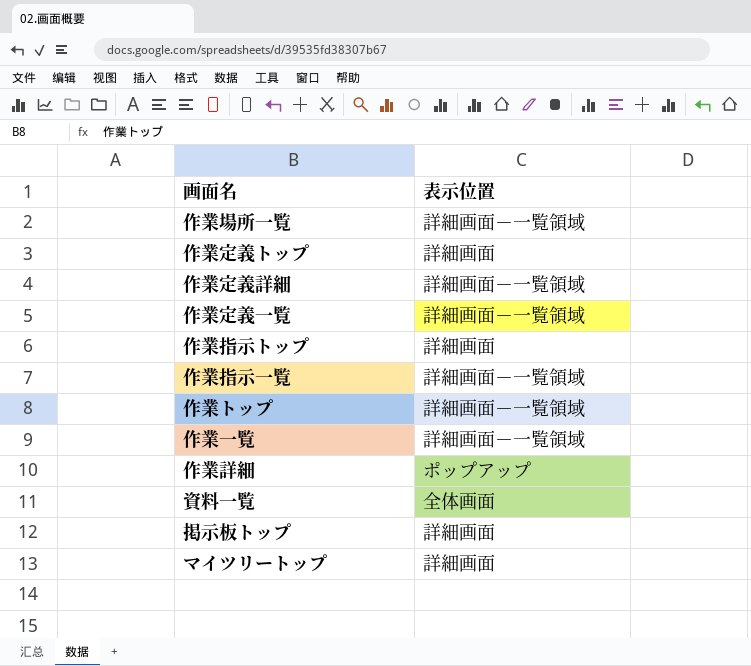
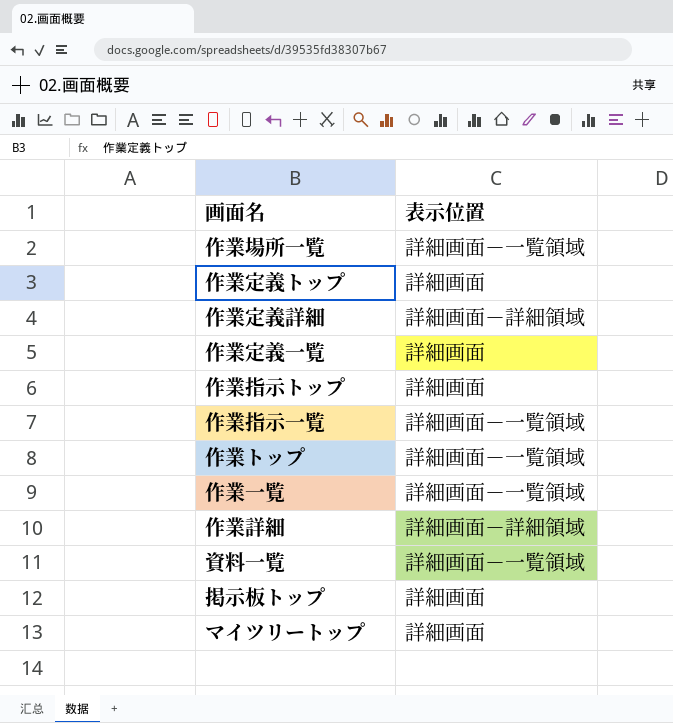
作業定義詳細 | 表示位置: 詳細画面－一覧領域 -> 詳細画面－詳細領域
作業定義一覧 | 表示位置: 詳細画面－一覧領域 -> 詳細画面
作業詳細 | 表示位置: ポップアップ -> 詳細画面－詳細領域
資料一覧 | 表示位置: 全体画面 -> 詳細画面－一覧領域

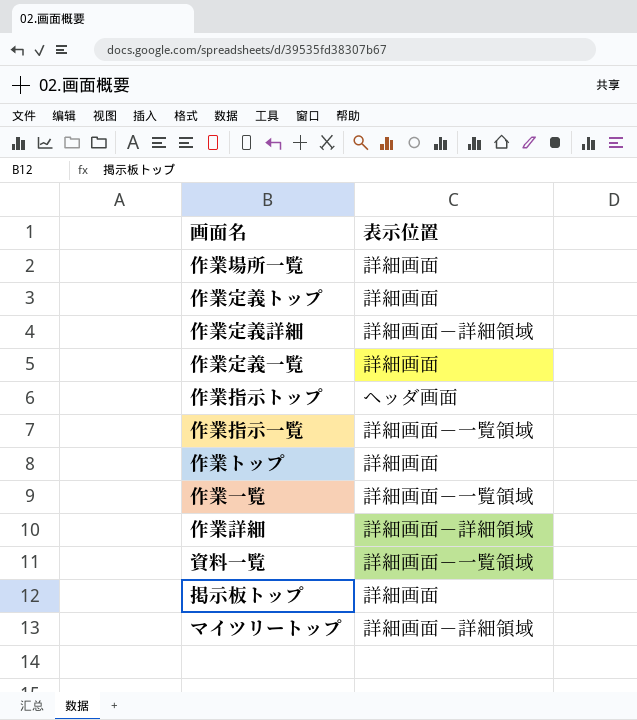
作業場所一覧 | 表示位置: 詳細画面－一覧領域 -> 詳細画面
作業指示トップ | 表示位置: 詳細画面 -> ヘッダ画面
作業トップ | 表示位置: 詳細画面－一覧領域 -> 詳細画面
マイツリートップ | 表示位置: 詳細画面 -> 詳細画面－詳細領域

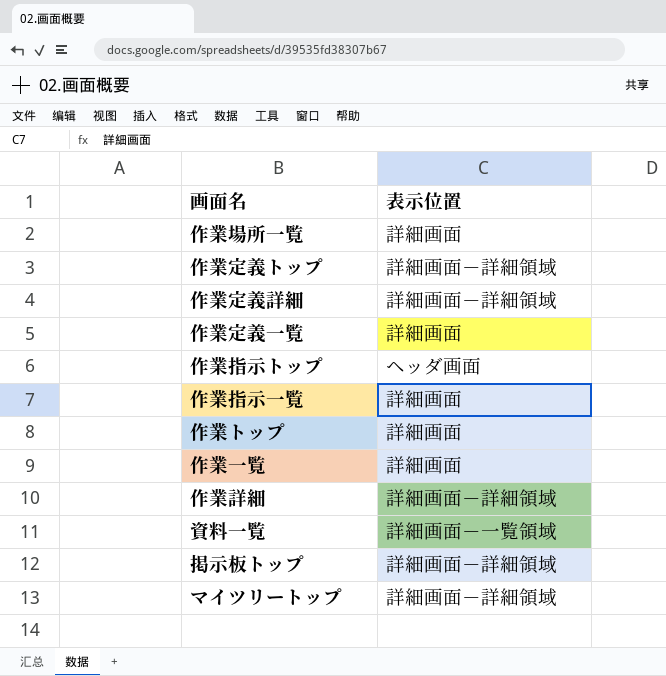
作業定義トップ | 表示位置: 詳細画面 -> 詳細画面－詳細領域
作業指示一覧 | 表示位置: 詳細画面－一覧領域 -> 詳細画面
作業一覧 | 表示位置: 詳細画面－一覧領域 -> 詳細画面
掲示板トップ | 表示位置: 詳細画面 -> 詳細画面－詳細領域

